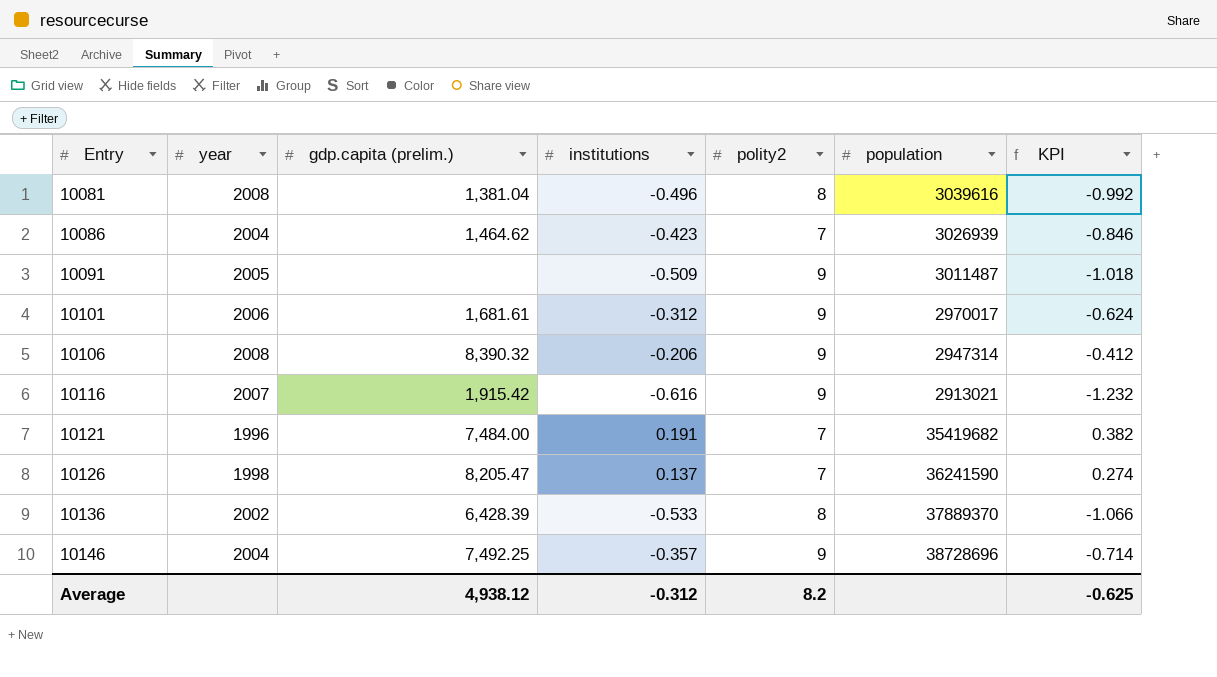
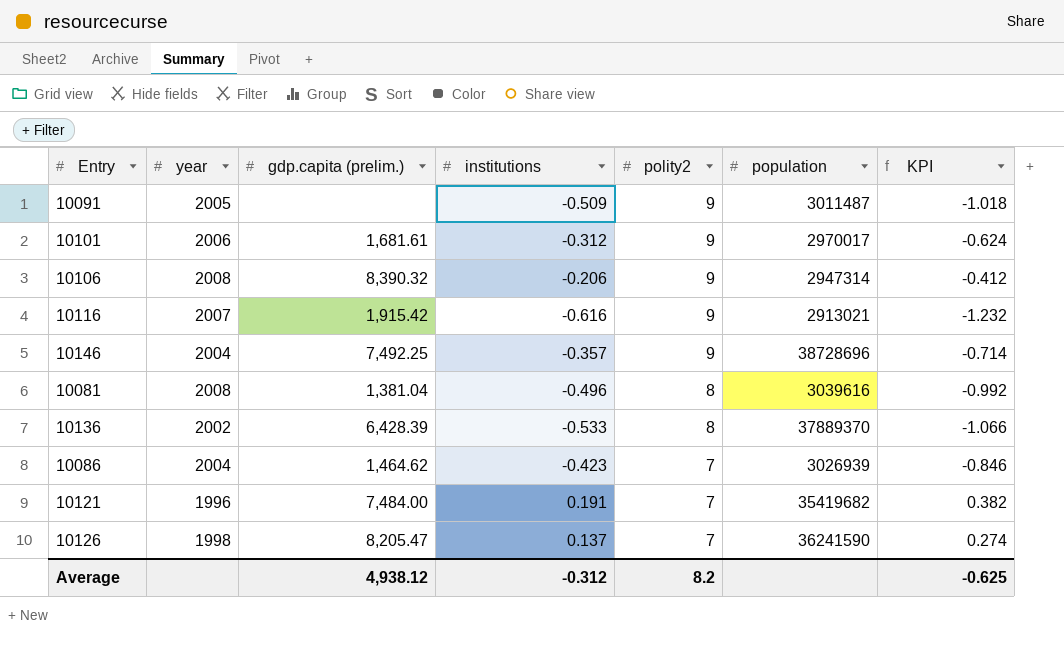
row order: Entry ascending -> polity2 descending

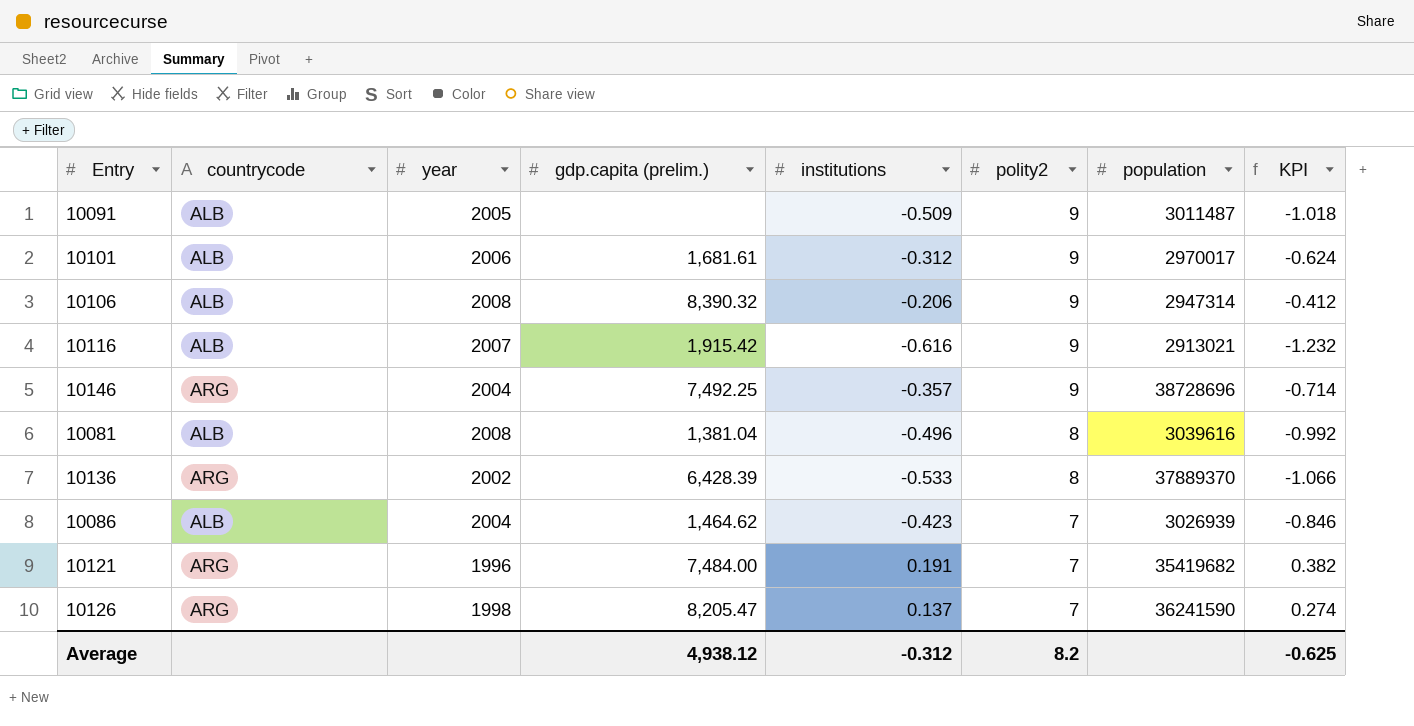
column countrycode | position: none -> 2

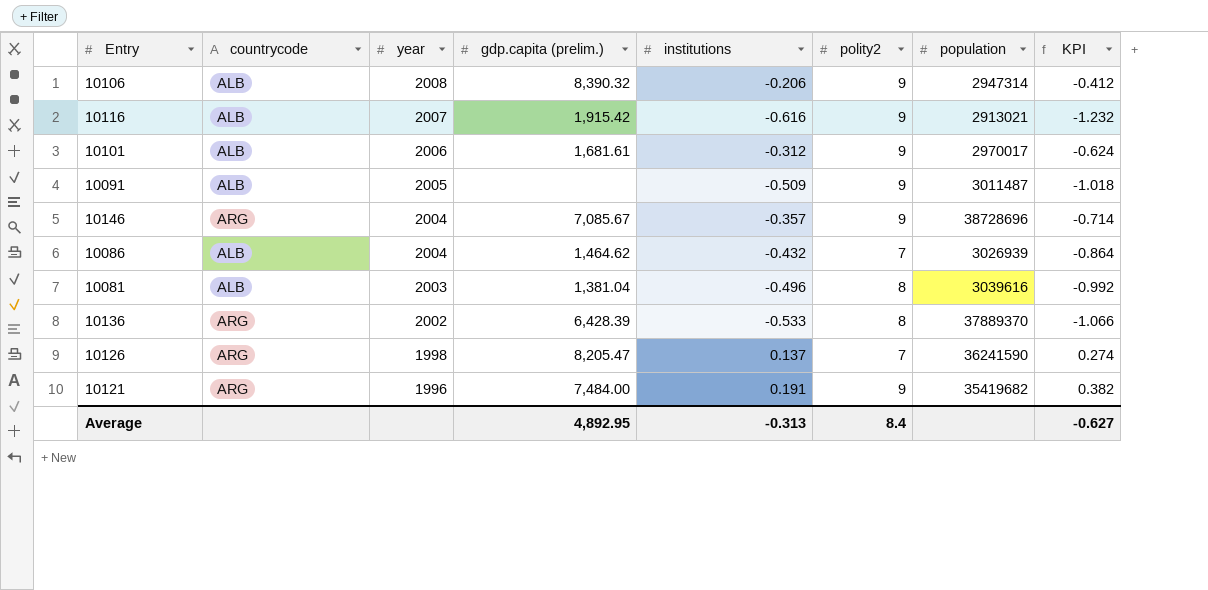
row order: polity2 descending -> year descending
10146 | gdp.capita (prelim.): 7,492.25 -> 7,085.67
10086 | institutions: -0.423 -> -0.432
10086 | KPI: -0.846 -> -0.864
10081 | year: 2008 -> 2003
10121 | polity2: 7 -> 9
Average | gdp.capita (prelim.): 4,938.12 -> 4,892.95
Average | institutions: -0.312 -> -0.313
Average | polity2: 8.2 -> 8.4
Average | KPI: -0.625 -> -0.627

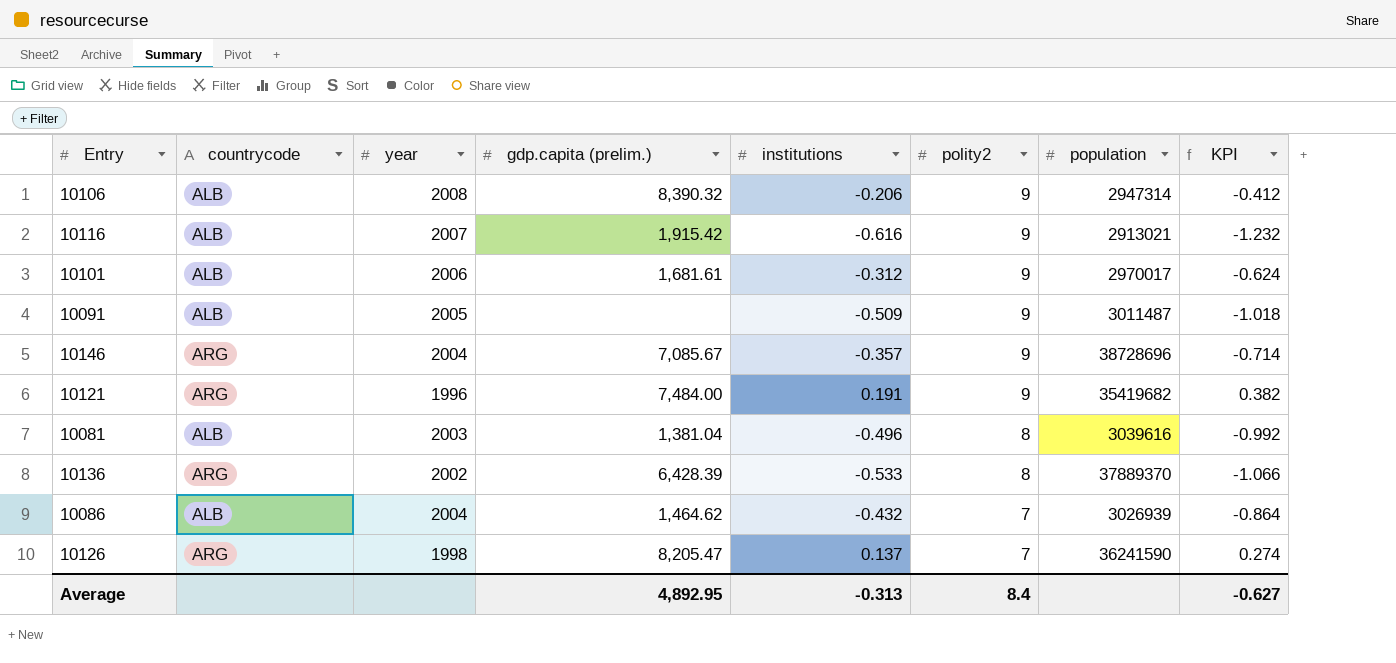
row order: year descending -> polity2 descending

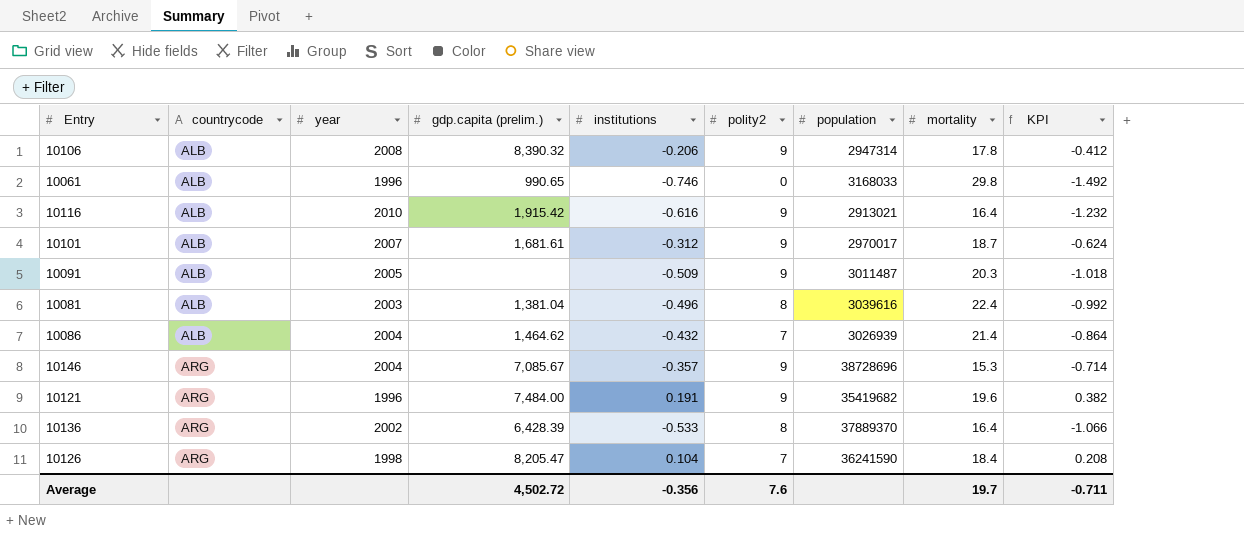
row order: polity2 descending -> countrycode ascending
column mortality | position: none -> 8
row 10061: none -> ALB | 1996 | 990.65 | -0.746 | 0 | 3168033 | 29.8 | -1.492
10116 | year: 2007 -> 2010
10101 | year: 2006 -> 2007
10126 | institutions: 0.137 -> 0.104
10126 | KPI: 0.274 -> 0.208
Average | gdp.capita (prelim.): 4,892.95 -> 4,502.72
Average | institutions: -0.313 -> -0.356
Average | polity2: 8.4 -> 7.6
Average | KPI: -0.627 -> -0.711

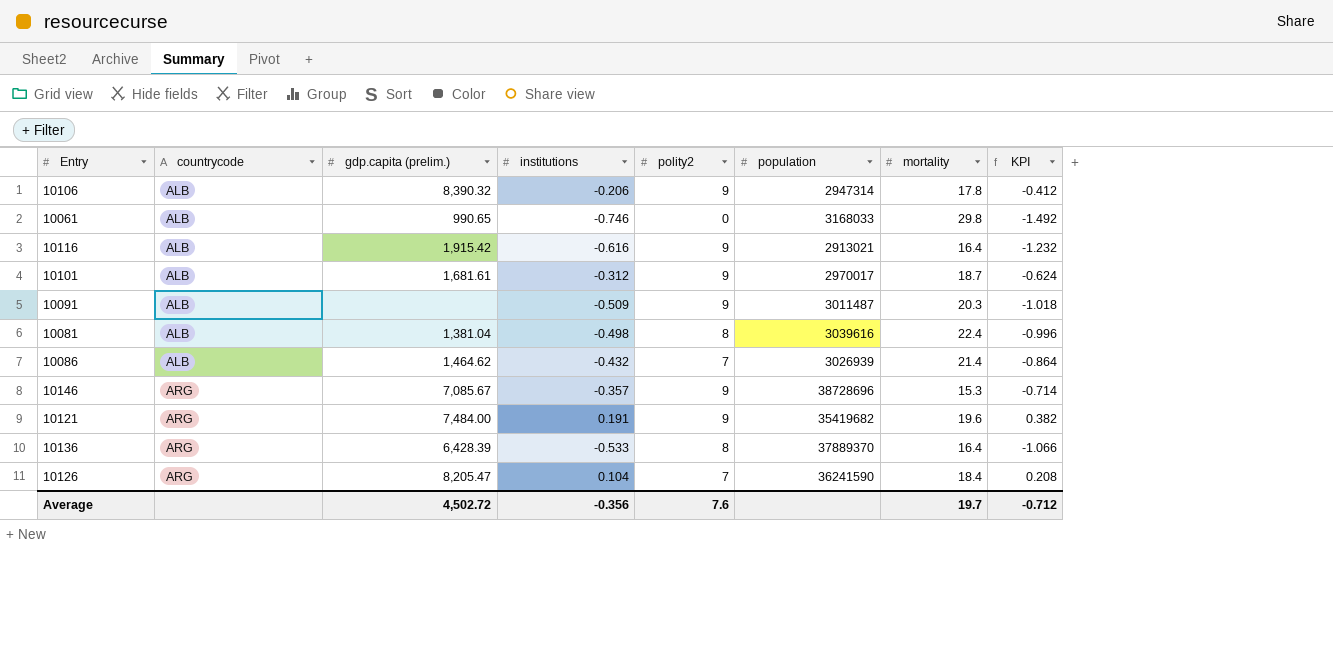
column year | position: 3 -> none
10081 | institutions: -0.496 -> -0.498
10081 | KPI: -0.992 -> -0.996
Average | KPI: -0.711 -> -0.712

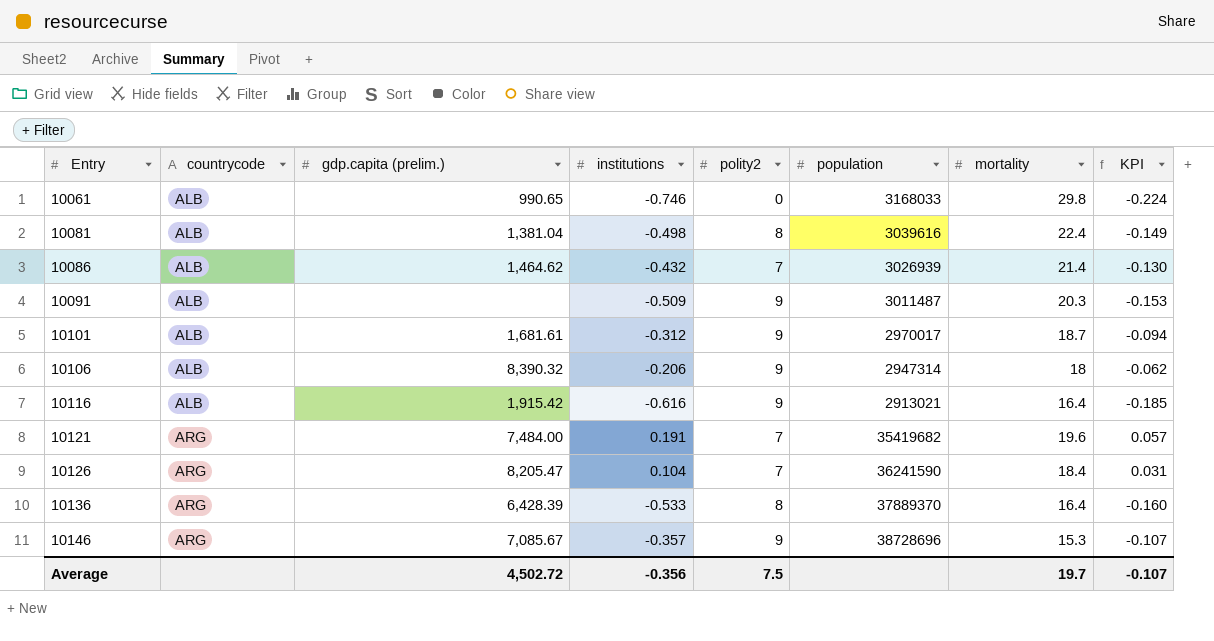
row order: countrycode ascending -> Entry ascending
column KPI | formula: [institutions] * 2 -> [institutions] * 0.3
10106 | mortality: 17.8 -> 18
10121 | polity2: 9 -> 7
Average | polity2: 7.6 -> 7.5
Average | KPI: -0.712 -> -0.107

